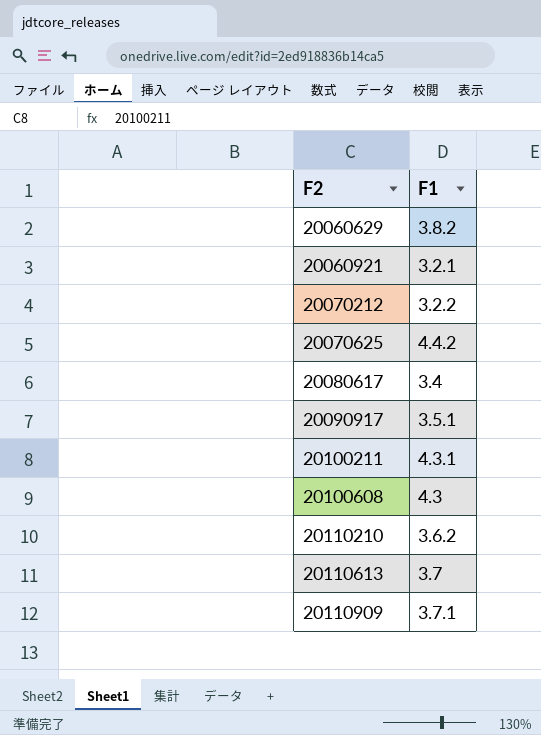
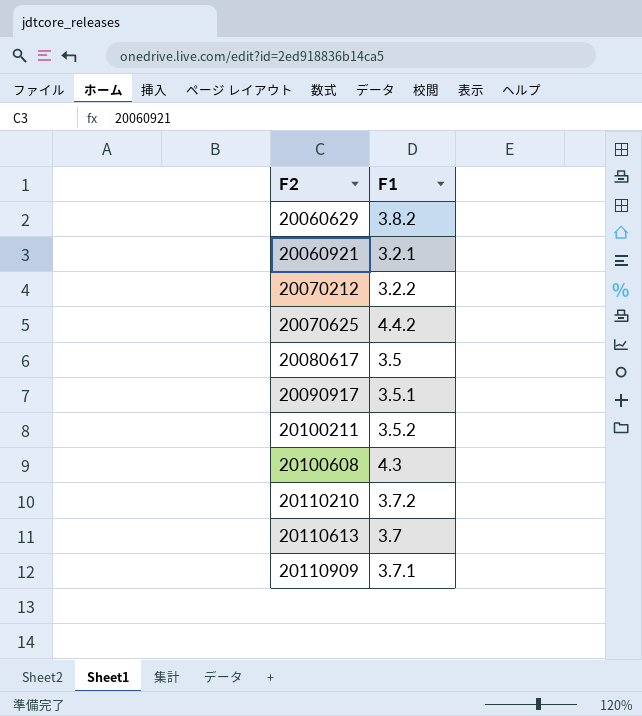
20080617 | F1: 3.4 -> 3.5
20100211 | F1: 4.3.1 -> 3.5.2
20110210 | F1: 3.6.2 -> 3.7.2

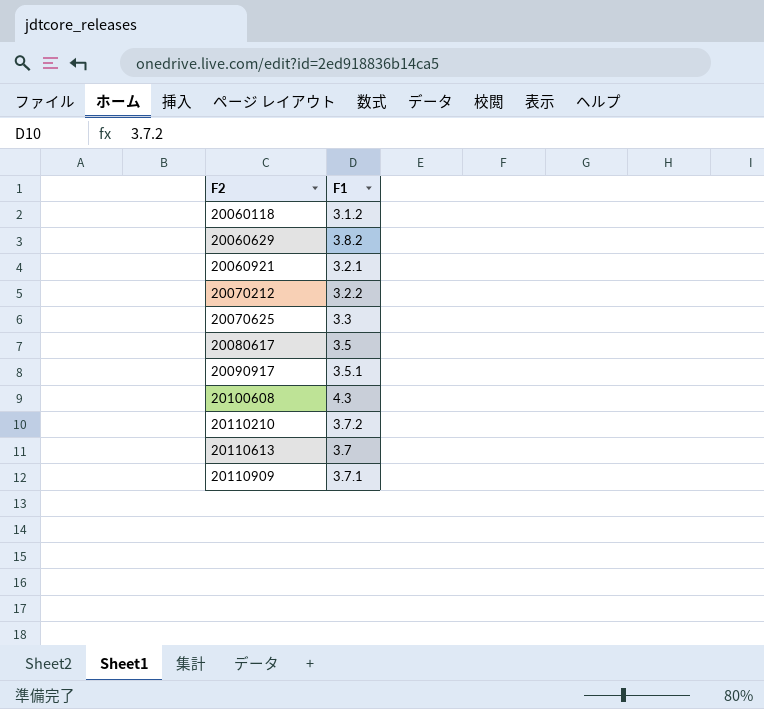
row 20100211: 3.5.2 -> none
row 20060118: none -> 3.1.2
20070625 | F1: 4.4.2 -> 3.3

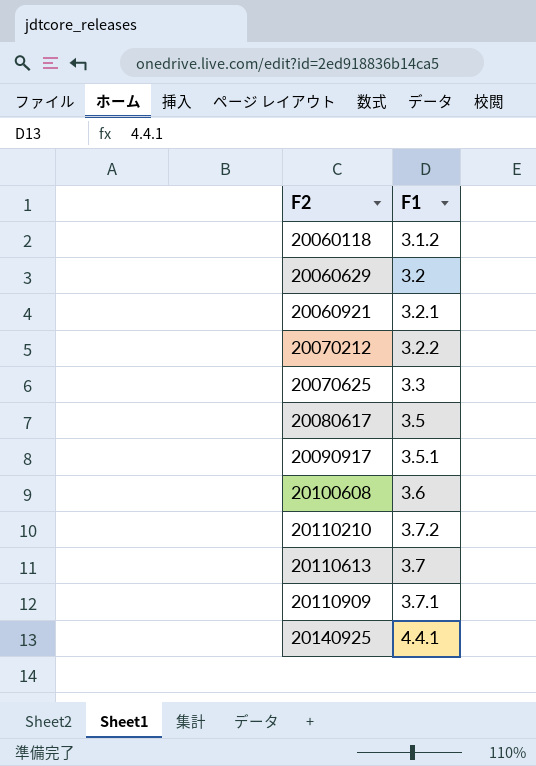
20060629 | F1: 3.8.2 -> 3.2
20100608 | F1: 4.3 -> 3.6
row 20140925: none -> 4.4.1

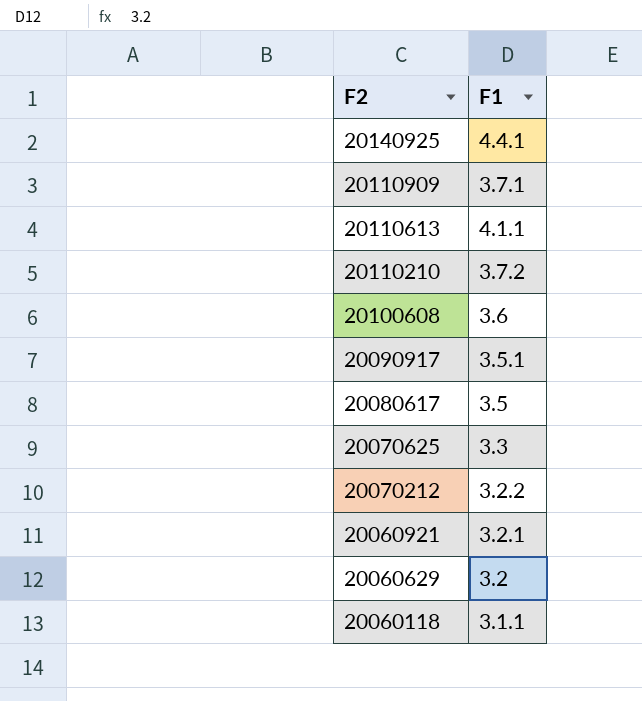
row order: F2 ascending -> F2 descending
20110613 | F1: 3.7 -> 4.1.1
20060118 | F1: 3.1.2 -> 3.1.1

